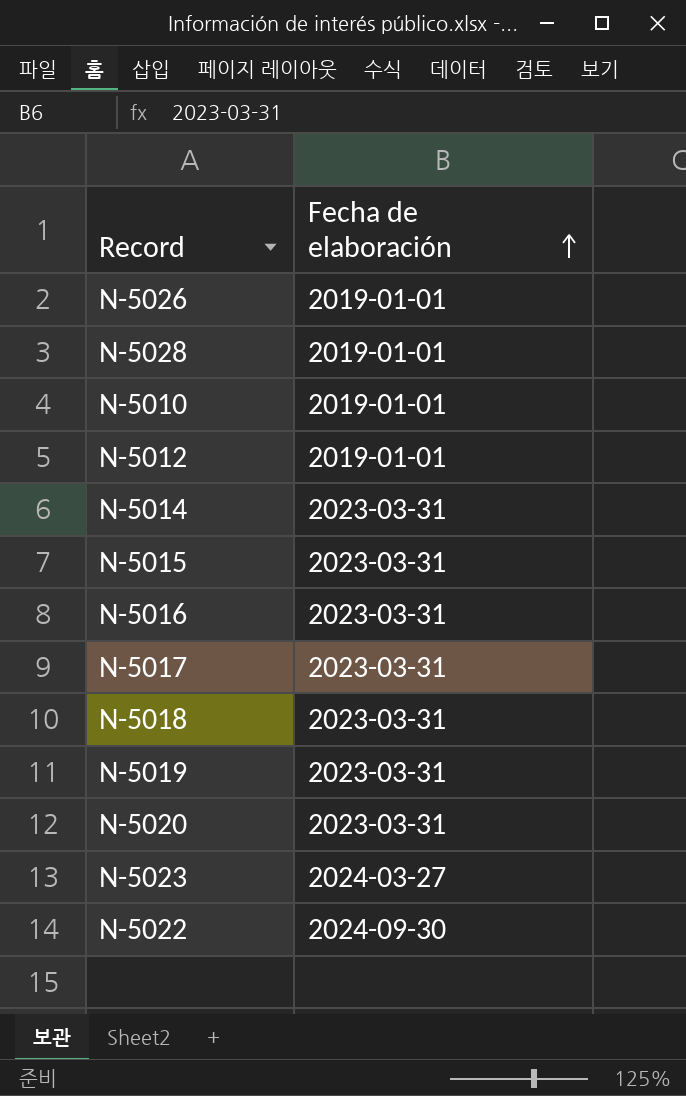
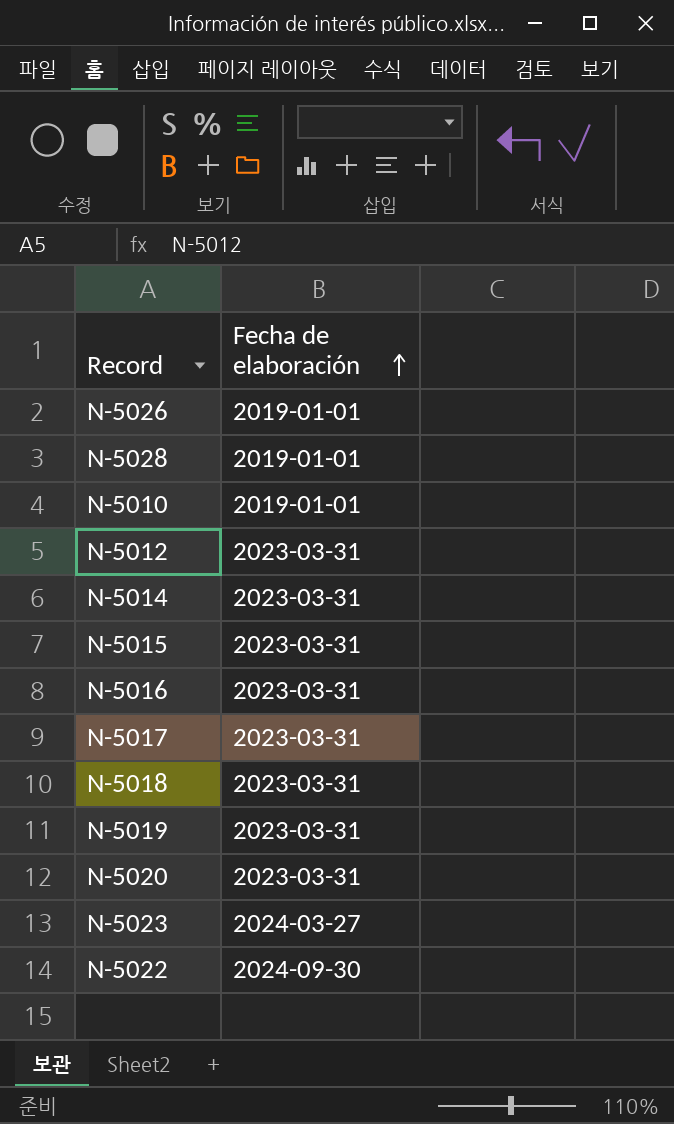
N-5012 | Fecha de elaboración: 2019-01-01 -> 2023-03-31

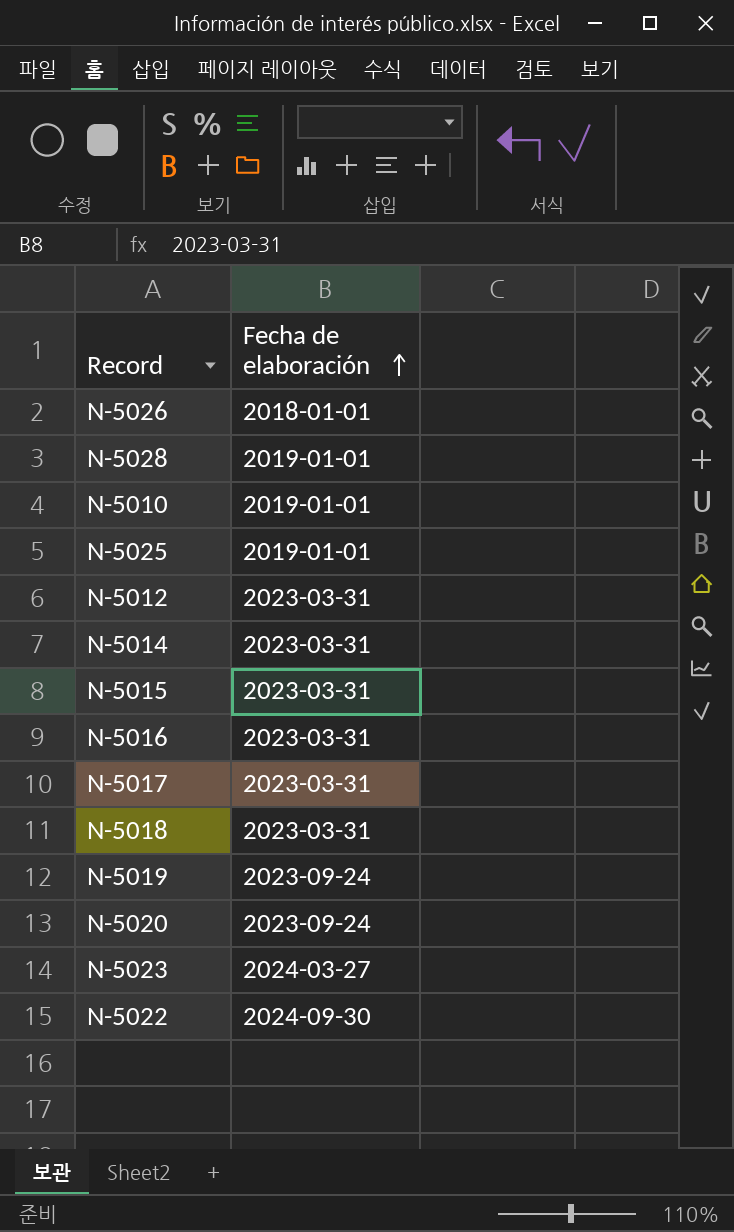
N-5026 | Fecha de elaboración: 2019-01-01 -> 2018-01-01
row N-5025: none -> 2019-01-01
N-5019 | Fecha de elaboración: 2023-03-31 -> 2023-09-24
N-5020 | Fecha de elaboración: 2023-03-31 -> 2023-09-24

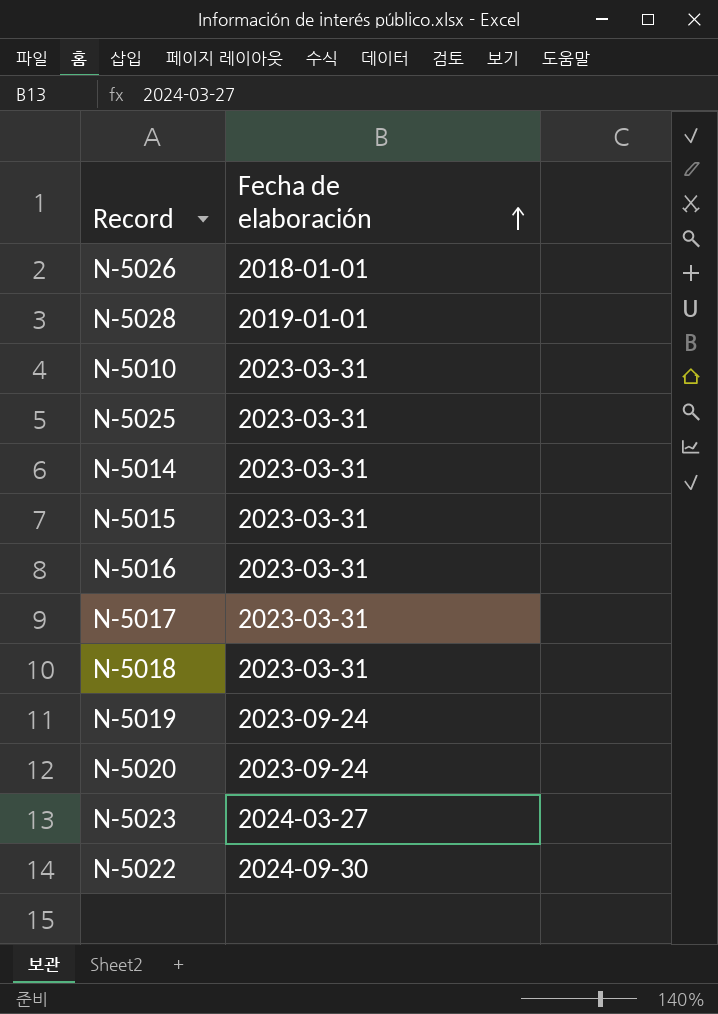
row N-5012: 2023-03-31 -> none
N-5010 | Fecha de elaboración: 2019-01-01 -> 2023-03-31
N-5025 | Fecha de elaboración: 2019-01-01 -> 2023-03-31

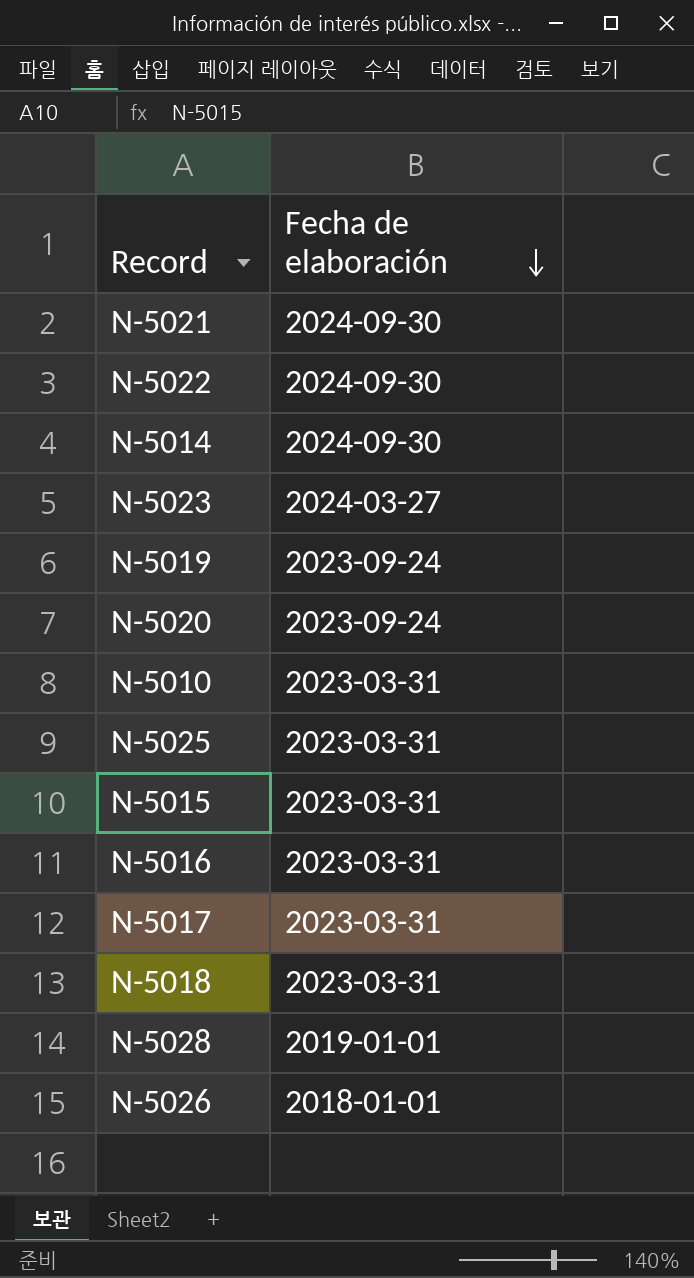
row order: Fecha de elaboración ascending -> Fecha de elaboración descending
row N-5021: none -> 2024-09-30
N-5014 | Fecha de elaboración: 2023-03-31 -> 2024-09-30

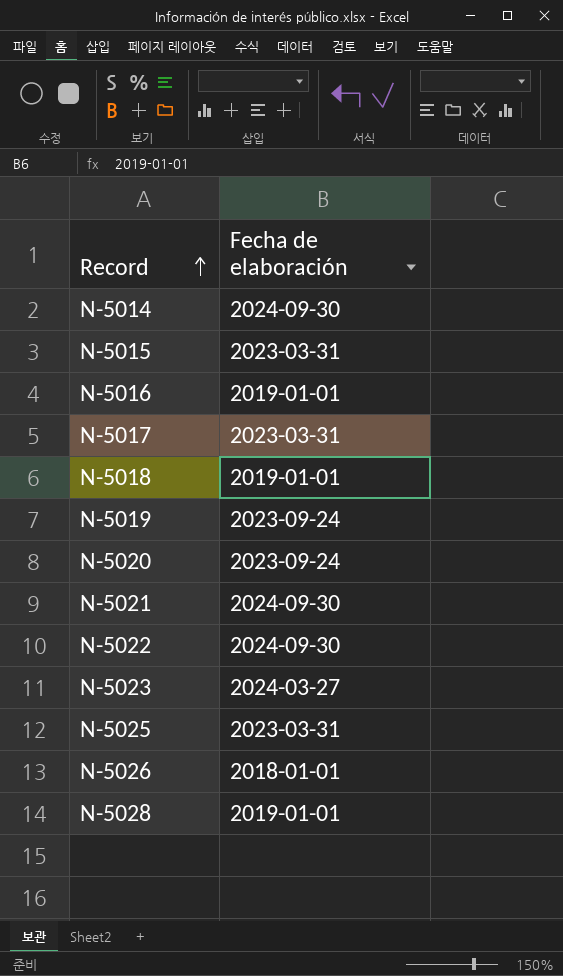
row order: Fecha de elaboración descending -> Record ascending
row N-5010: 2023-03-31 -> none
N-5016 | Fecha de elaboración: 2023-03-31 -> 2019-01-01
N-5018 | Fecha de elaboración: 2023-03-31 -> 2019-01-01

